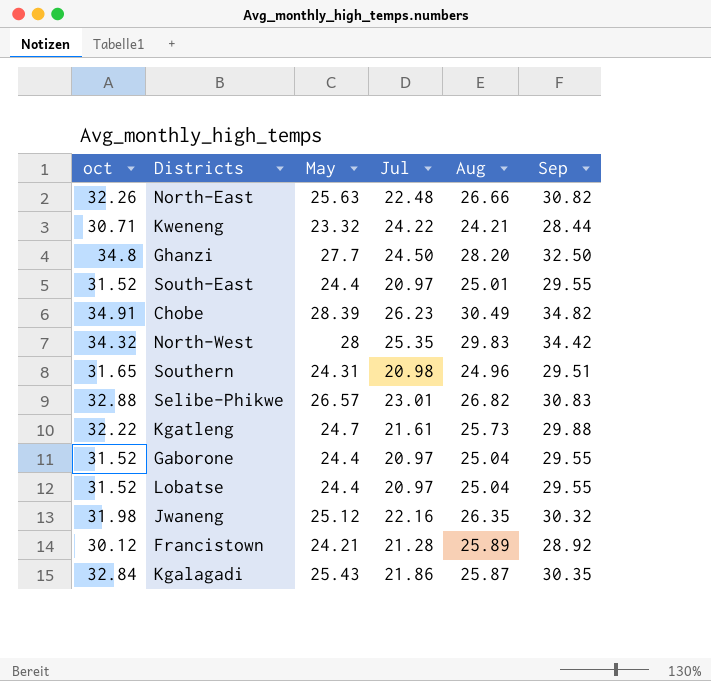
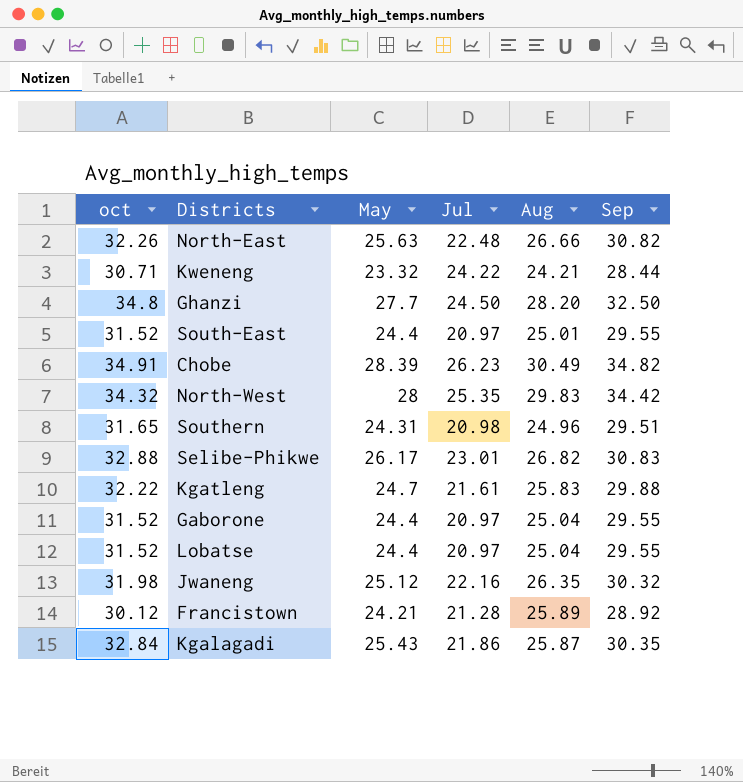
Selibe-Phikwe | May: 26.57 -> 26.17
Kgatleng | Aug: 25.73 -> 25.83

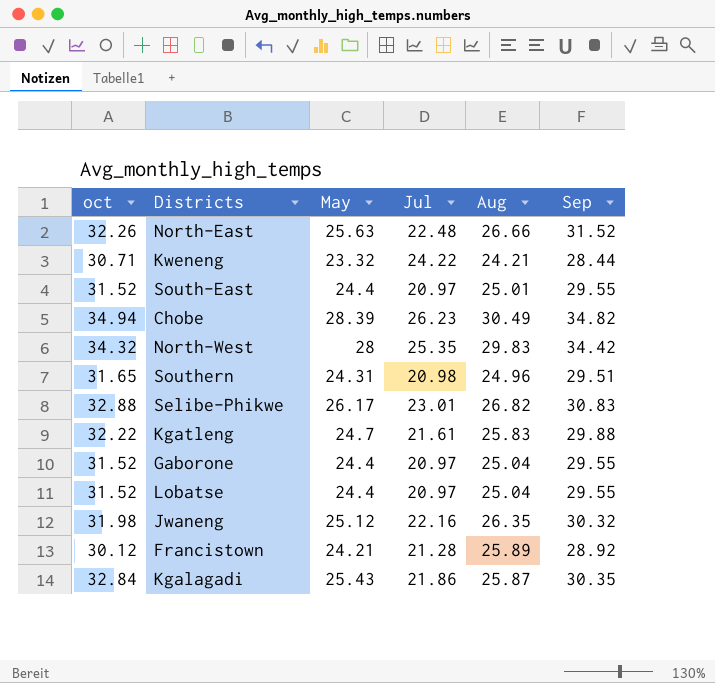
row Ghanzi: 34.8 | 27.7 | 24.50 | 28.20 | 32.50 -> none
North-East | Sep: 30.82 -> 31.52
Chobe | oct: 34.91 -> 34.94

